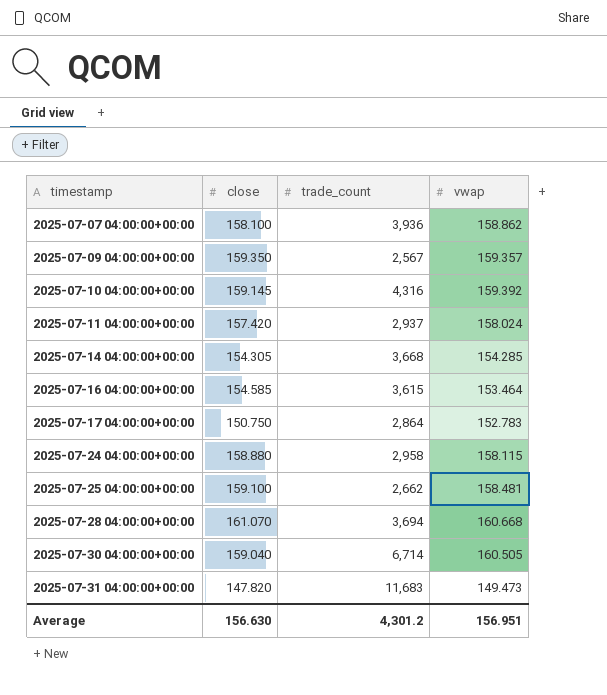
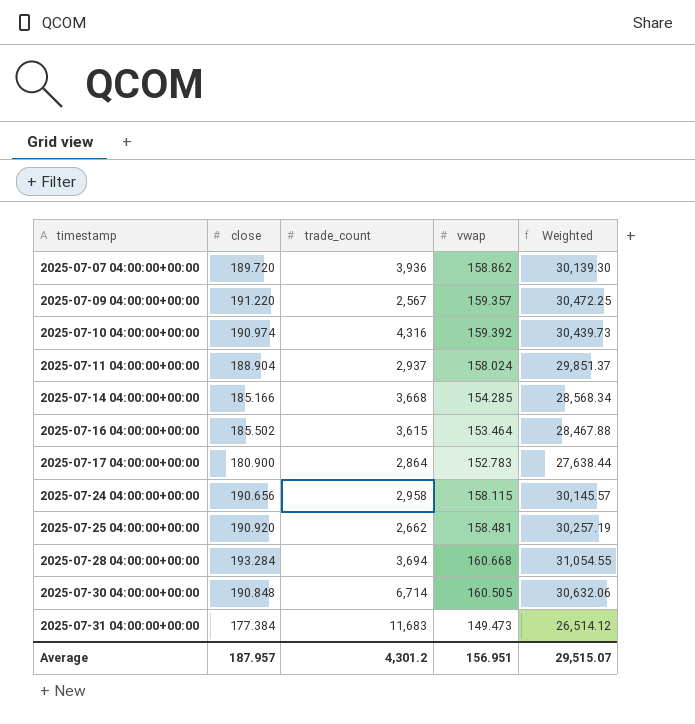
column Weighted | formula: none -> [close] * [vwap]
2025-07-07 04:00:00+00:00 | close: 158.100 -> 189.720
2025-07-09 04:00:00+00:00 | close: 159.350 -> 191.220
2025-07-10 04:00:00+00:00 | close: 159.145 -> 190.974
2025-07-11 04:00:00+00:00 | close: 157.420 -> 188.904
2025-07-14 04:00:00+00:00 | close: 154.305 -> 185.166
2025-07-16 04:00:00+00:00 | close: 154.585 -> 185.502
2025-07-17 04:00:00+00:00 | close: 150.750 -> 180.900
2025-07-24 04:00:00+00:00 | close: 158.880 -> 190.656
2025-07-25 04:00:00+00:00 | close: 159.100 -> 190.920
2025-07-28 04:00:00+00:00 | close: 161.070 -> 193.284
2025-07-30 04:00:00+00:00 | close: 159.040 -> 190.848
2025-07-31 04:00:00+00:00 | close: 147.820 -> 177.384
Average | close: 156.630 -> 187.957

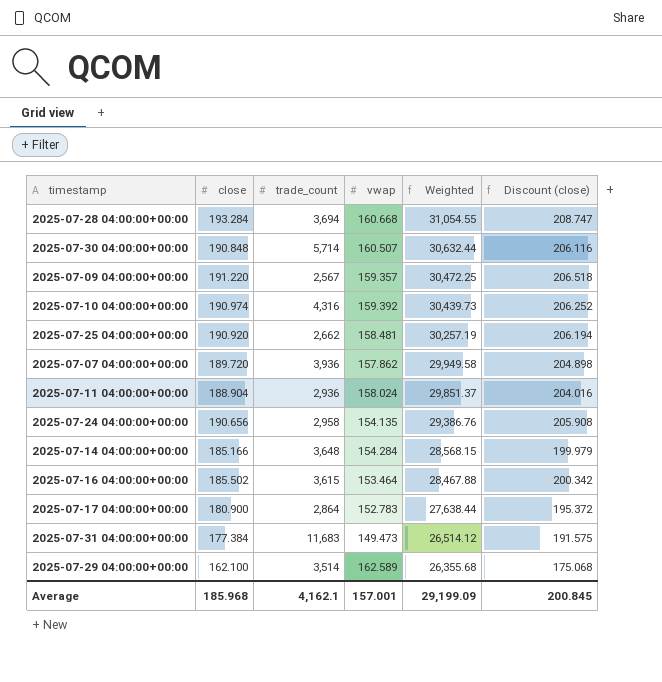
row order: timestamp ascending -> Weighted descending
column Discount (close) | formula: none -> [close] * 1.08
2025-07-30 04:00:00+00:00 | trade_count: 6,714 -> 5,714
2025-07-30 04:00:00+00:00 | vwap: 160.505 -> 160.507
2025-07-30 04:00:00+00:00 | Weighted: 30,632.06 -> 30,632.44
2025-07-07 04:00:00+00:00 | vwap: 158.862 -> 157.862
2025-07-07 04:00:00+00:00 | Weighted: 30,139.30 -> 29,949.58
2025-07-11 04:00:00+00:00 | trade_count: 2,937 -> 2,936
2025-07-24 04:00:00+00:00 | vwap: 158.115 -> 154.135
2025-07-24 04:00:00+00:00 | Weighted: 30,145.57 -> 29,386.76
2025-07-14 04:00:00+00:00 | trade_count: 3,668 -> 3,648
2025-07-14 04:00:00+00:00 | vwap: 154.285 -> 154.284
2025-07-14 04:00:00+00:00 | Weighted: 28,568.34 -> 28,568.15
row 2025-07-29 04:00:00+00:00: none -> 162.100 | 3,514 | 162.589 | 26,355.68 | 175.068
Average | close: 187.957 -> 185.968
Average | trade_count: 4,301.2 -> 4,162.1
Average | vwap: 156.951 -> 157.001
Average | Weighted: 29,515.07 -> 29,199.09

